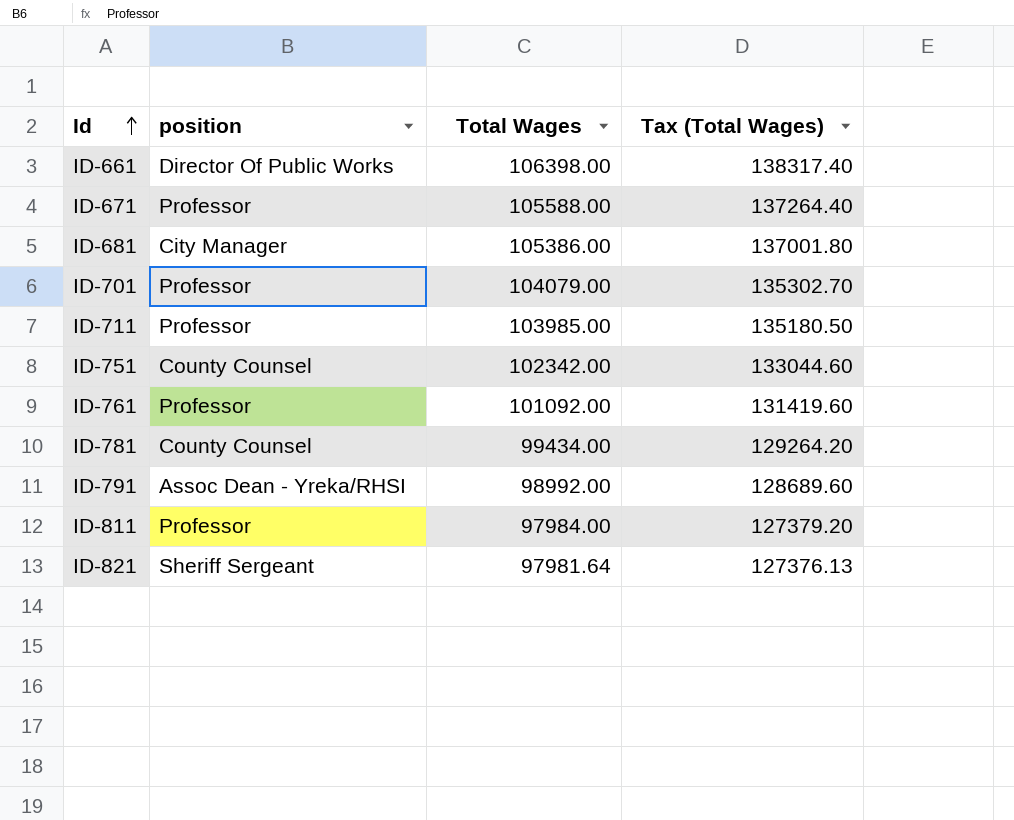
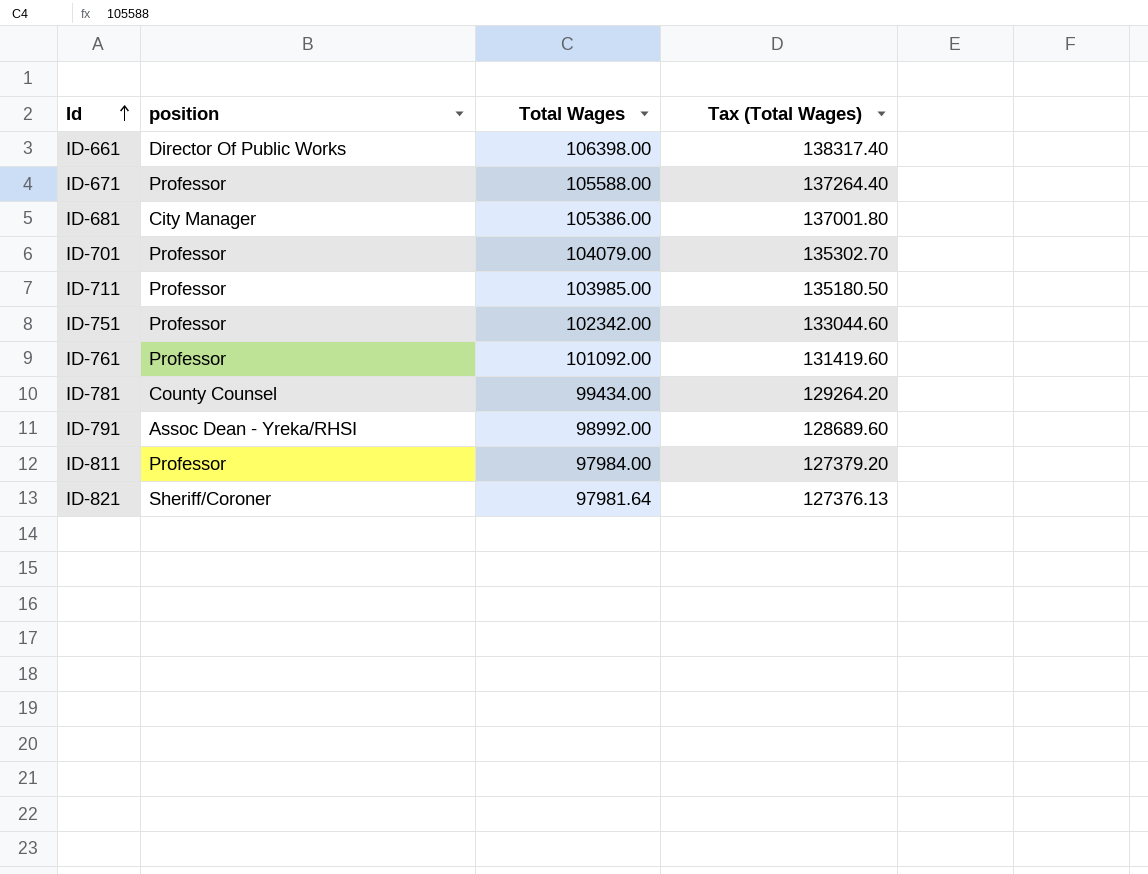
ID-751 | position: County Counsel -> Professor
ID-821 | position: Sheriff Sergeant -> Sheriff/Coroner

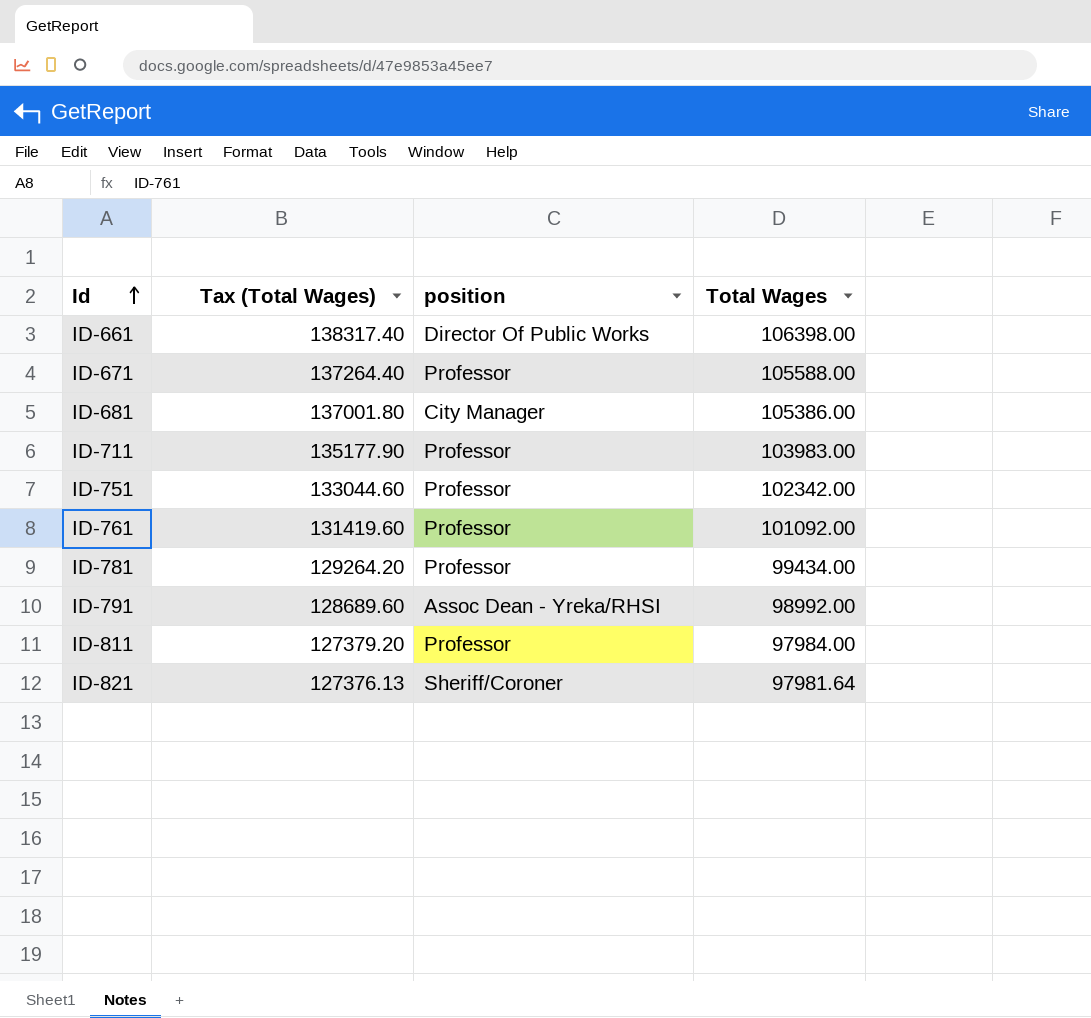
column Tax (Total Wages) | position: 4 -> 2
row ID-701: Professor | 104079.00 | 135302.70 -> none
ID-711 | Tax (Total Wages): 135180.50 -> 135177.90
ID-711 | Total Wages: 103985.00 -> 103983.00
ID-781 | position: County Counsel -> Professor

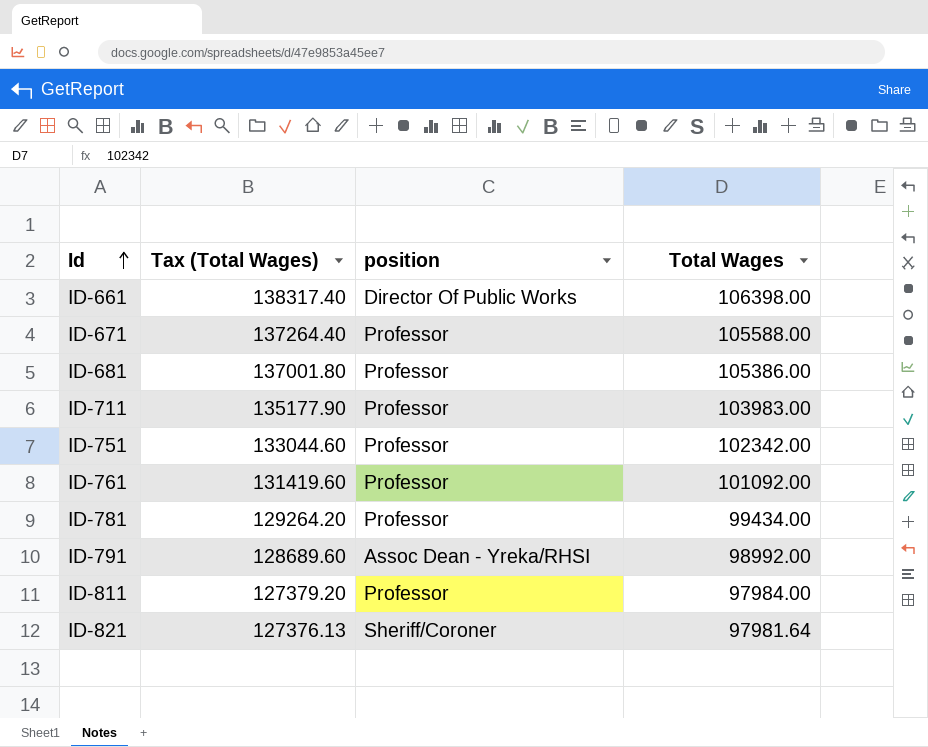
ID-681 | position: City Manager -> Professor

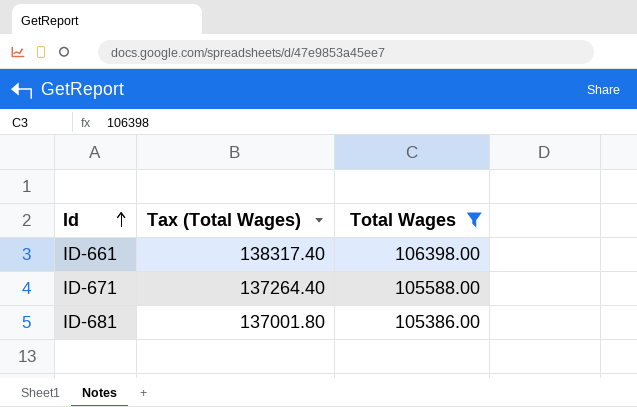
filter: none -> Total Wages >= 105386.00
column position | position: 3 -> none

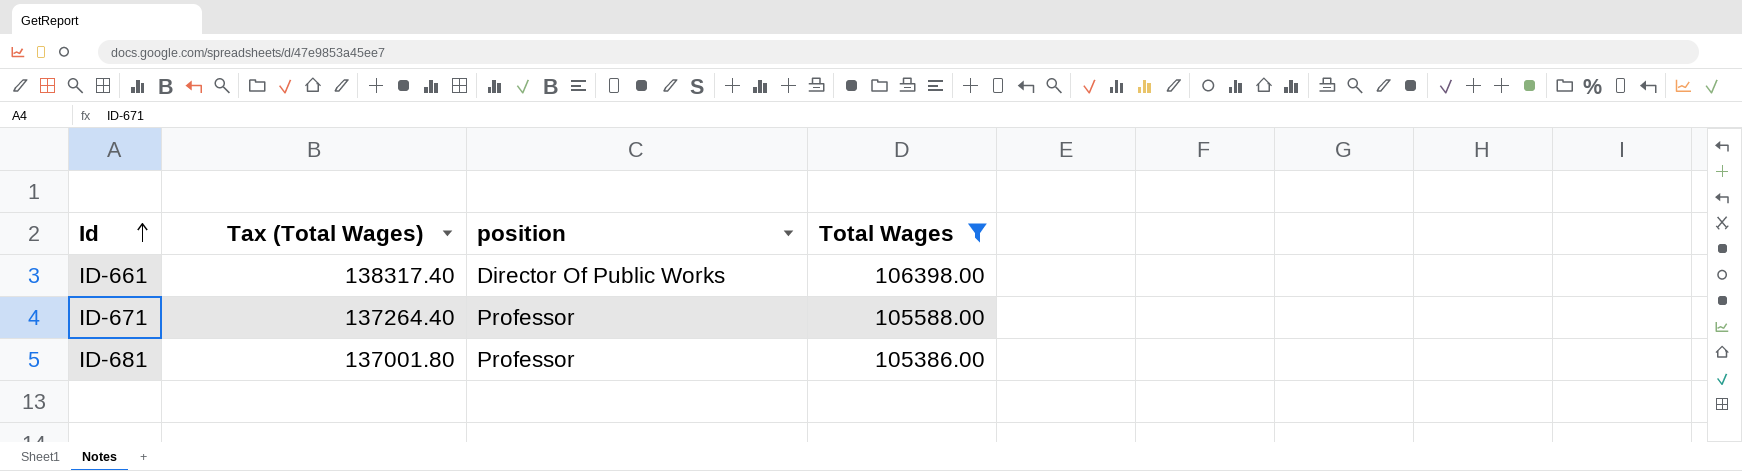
column position | position: none -> 3

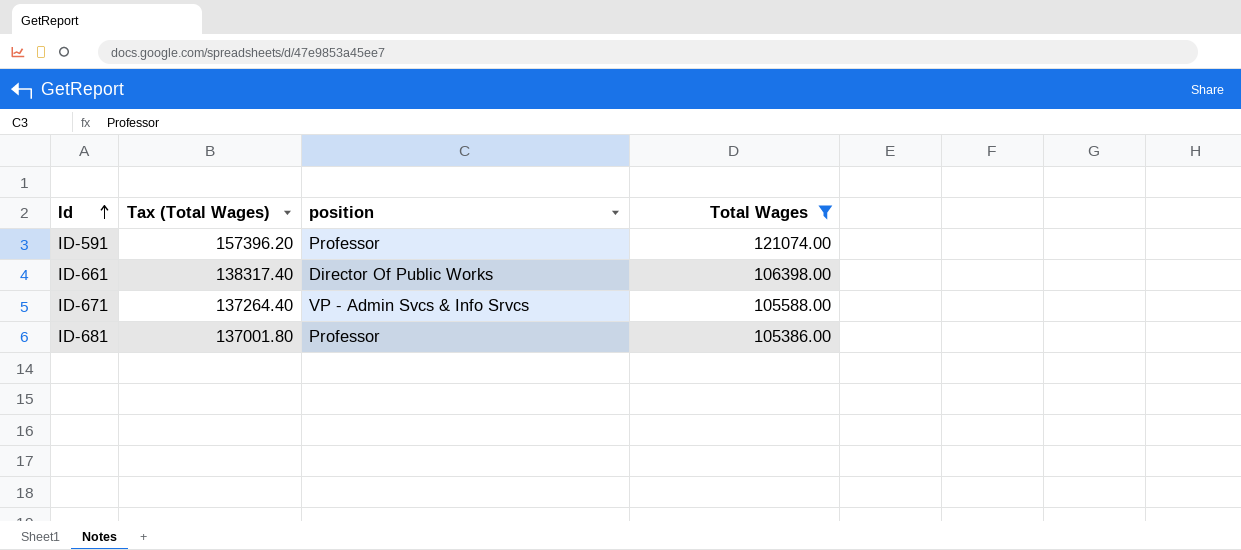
row ID-591: none -> 157396.20 | Professor | 121074.00
ID-671 | position: Professor -> VP - Admin Svcs & Info Srvcs

